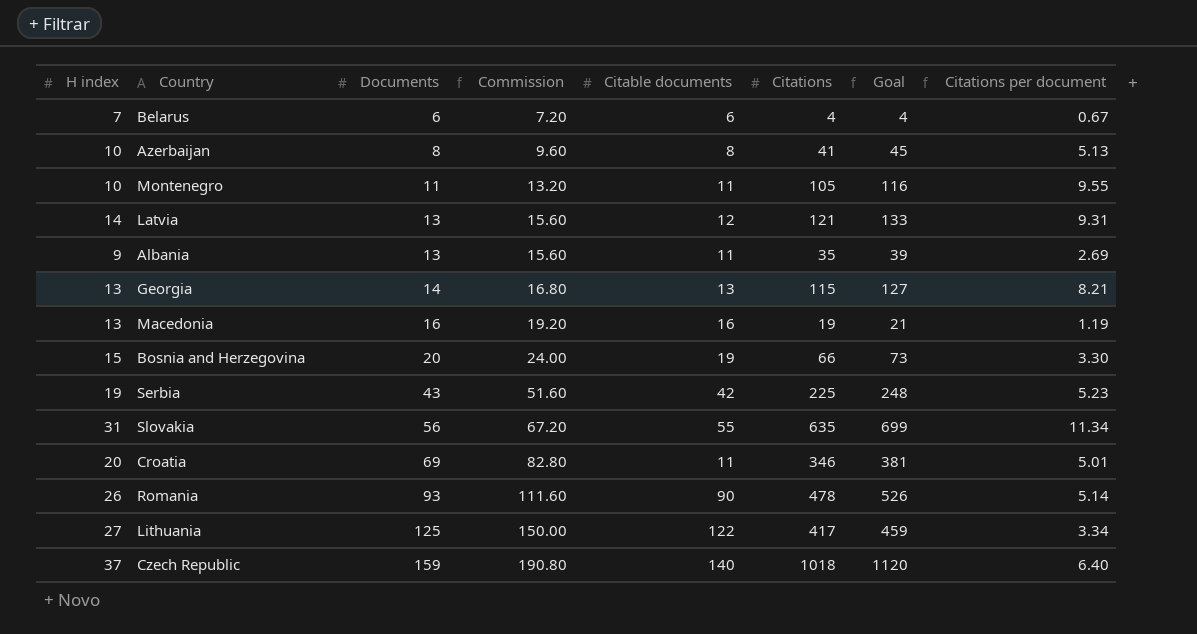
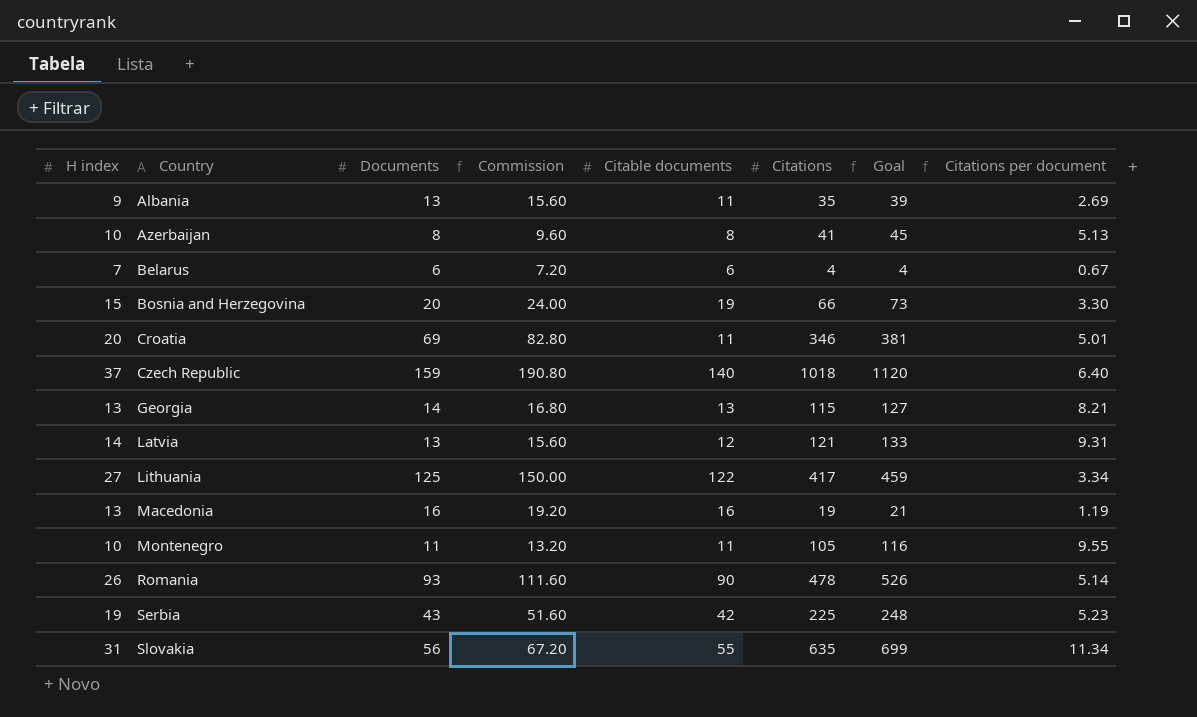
row order: Documents ascending -> Country ascending

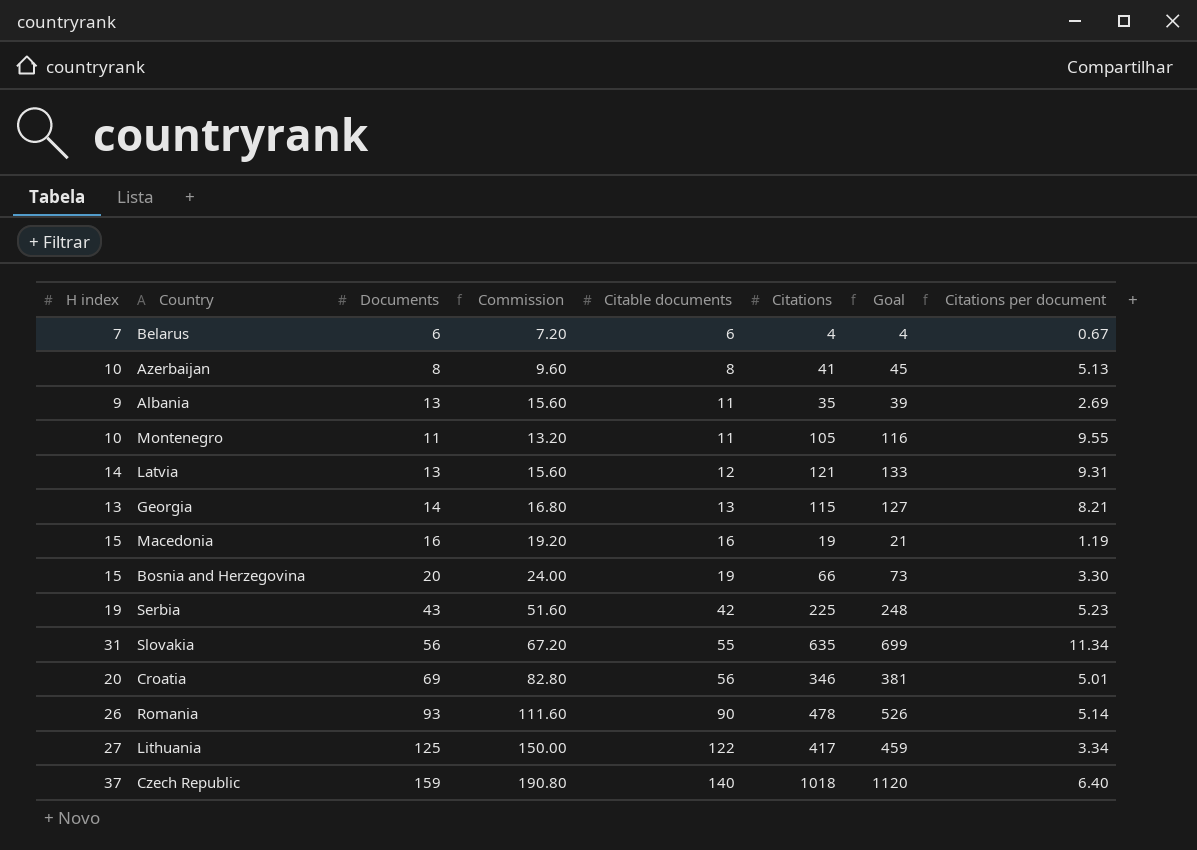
row order: Country ascending -> Citable documents ascending
Macedonia | H index: 13 -> 15
Croatia | Citable documents: 11 -> 56

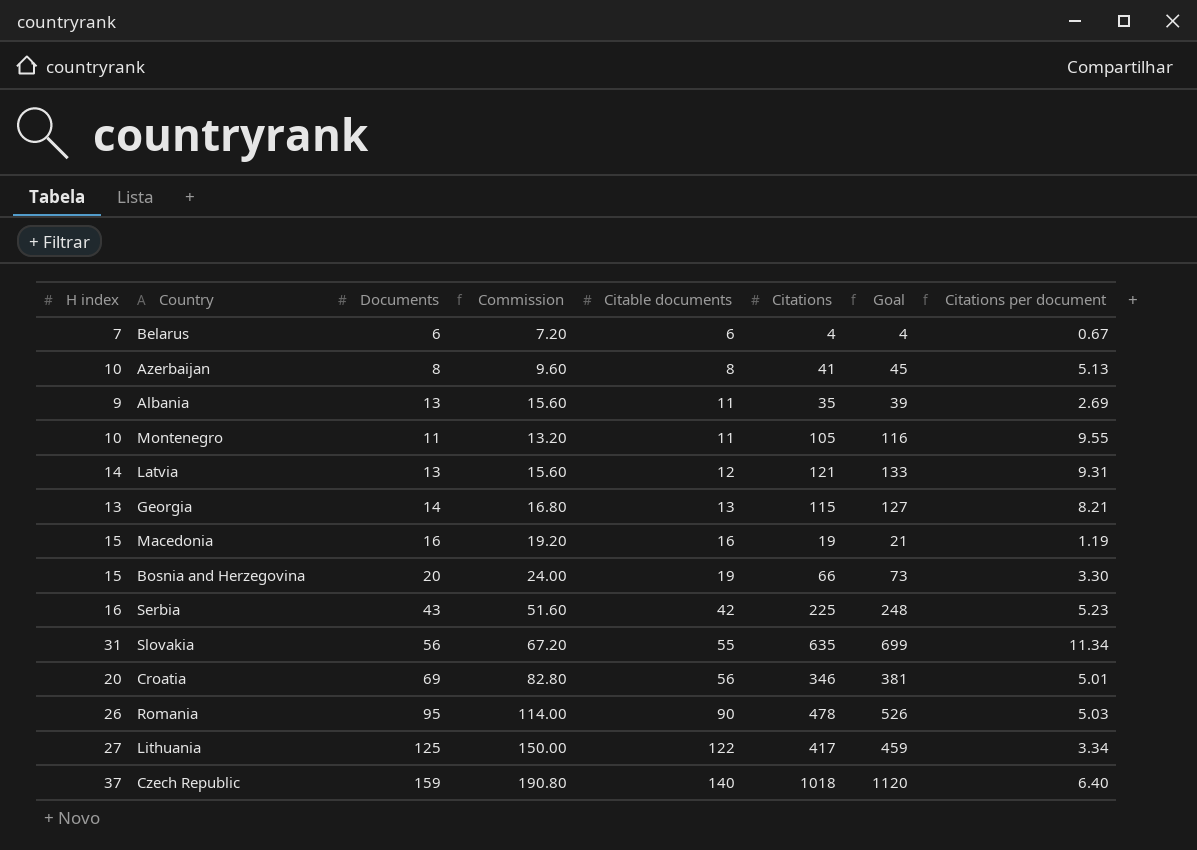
Serbia | H index: 19 -> 16
Romania | Documents: 93 -> 95
Romania | Commission: 111.60 -> 114.00
Romania | Citations per document: 5.14 -> 5.03

